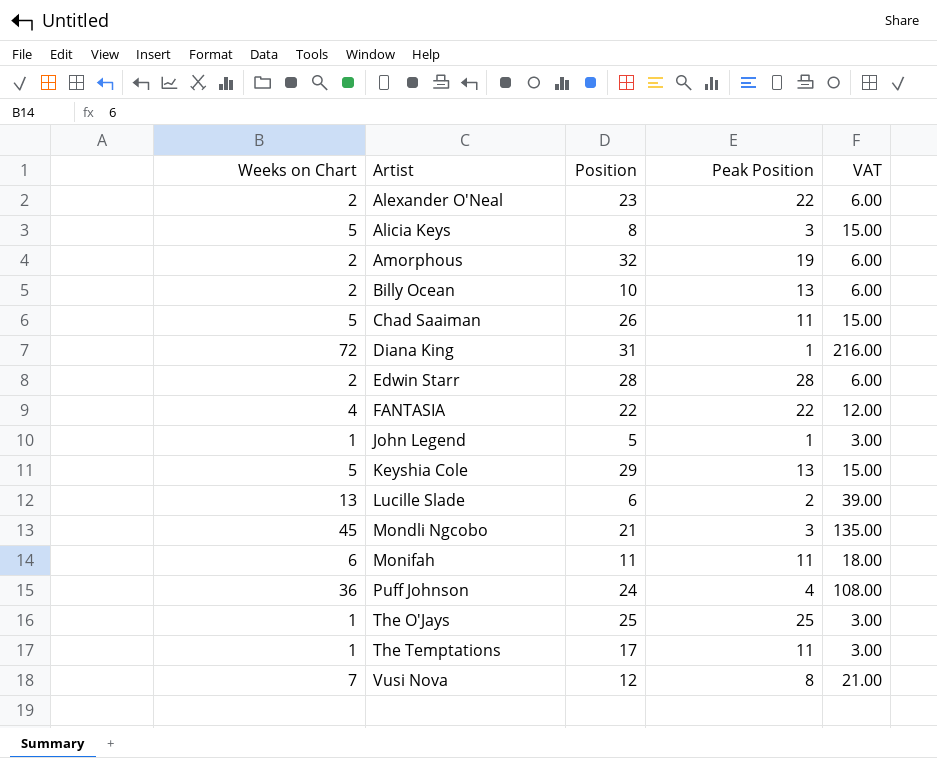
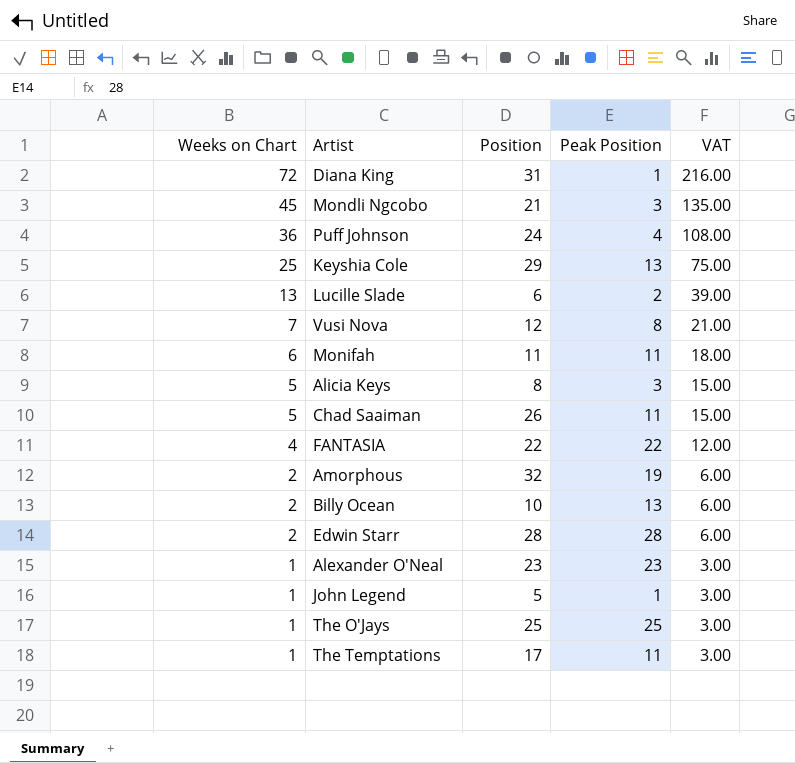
row order: Artist ascending -> Weeks on Chart descending
Keyshia Cole | Weeks on Chart: 5 -> 25
Keyshia Cole | VAT: 15.00 -> 75.00
Alexander O'Neal | Weeks on Chart: 2 -> 1
Alexander O'Neal | Peak Position: 22 -> 23
Alexander O'Neal | VAT: 6.00 -> 3.00

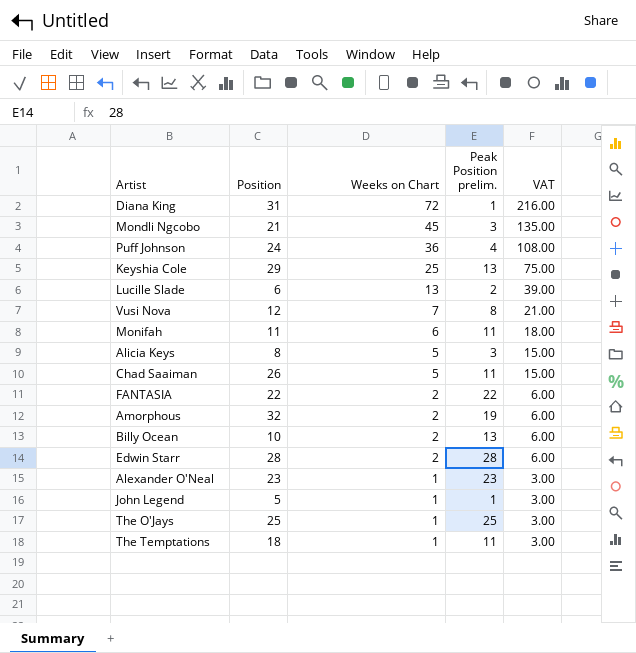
column Weeks on Chart | position: 1 -> 3
column name: Peak Position -> Peak Position prelim.
FANTASIA | Weeks on Chart: 4 -> 2
FANTASIA | VAT: 12.00 -> 6.00
The Temptations | Position: 17 -> 18

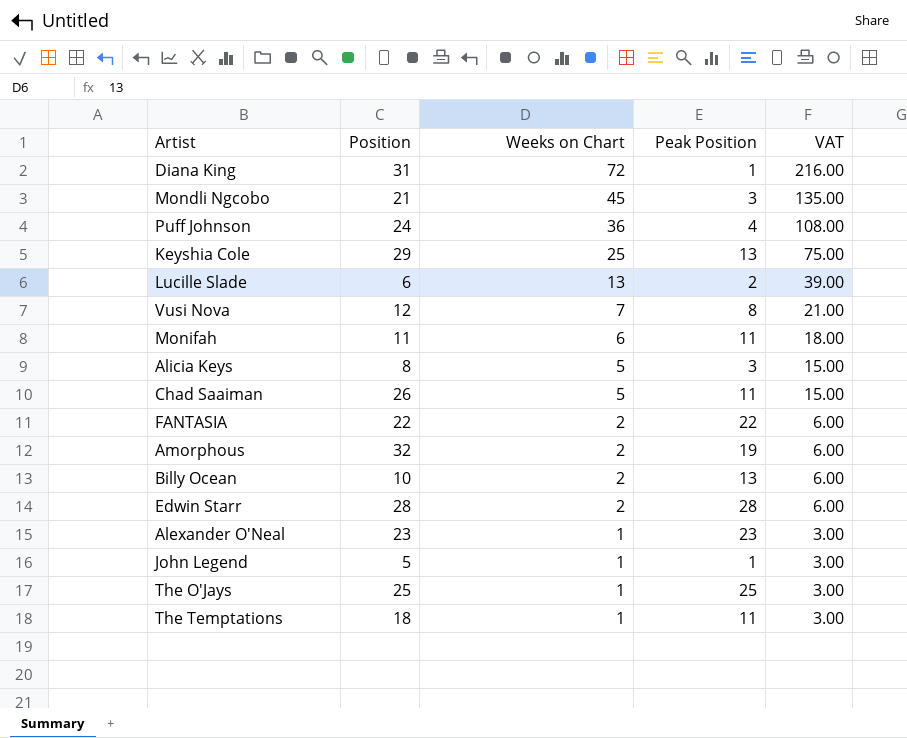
column name: Peak Position prelim. -> Peak Position

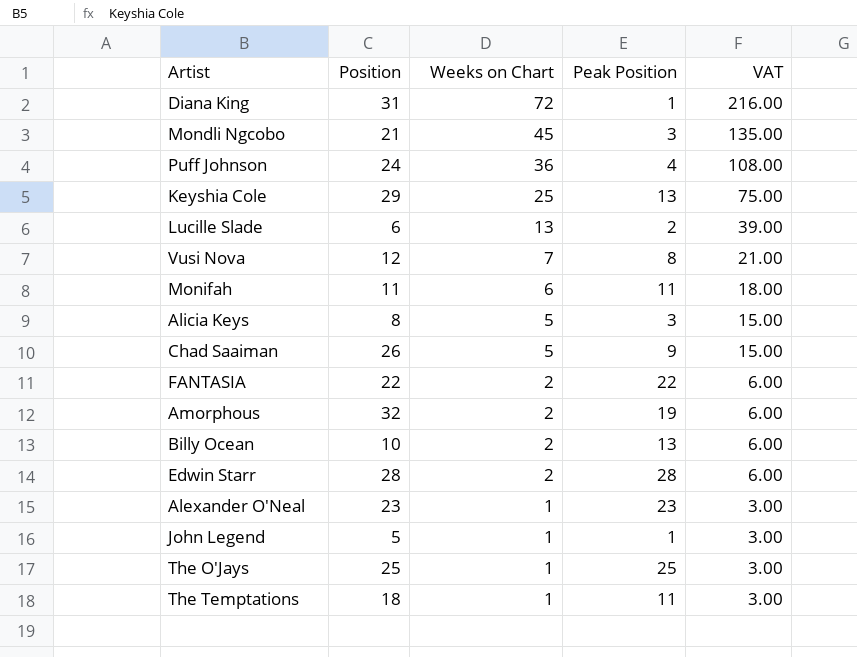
Chad Saaiman | Peak Position: 11 -> 9

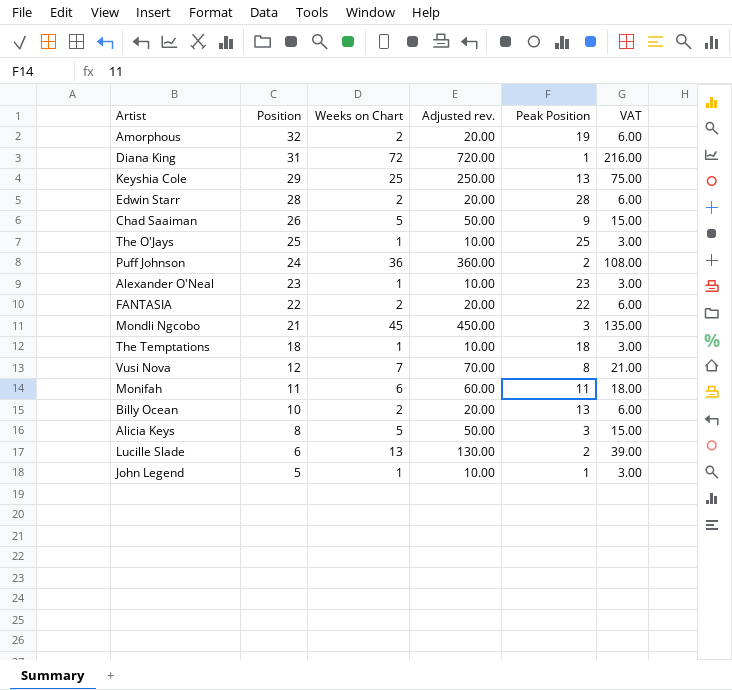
row order: Weeks on Chart descending -> Position descending
column Adjusted rev. | formula: none -> [Weeks on Chart] * 10
Puff Johnson | Peak Position: 4 -> 2
The Temptations | Peak Position: 11 -> 18

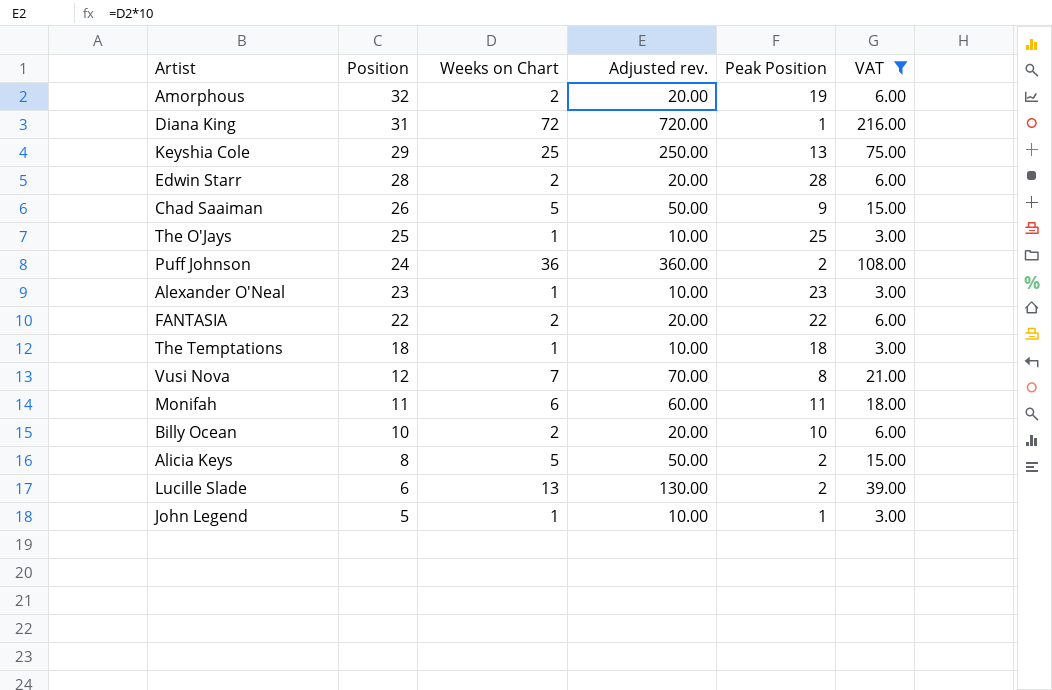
filter: none -> VAT != 135.00
Billy Ocean | Peak Position: 13 -> 10
Alicia Keys | Peak Position: 3 -> 2

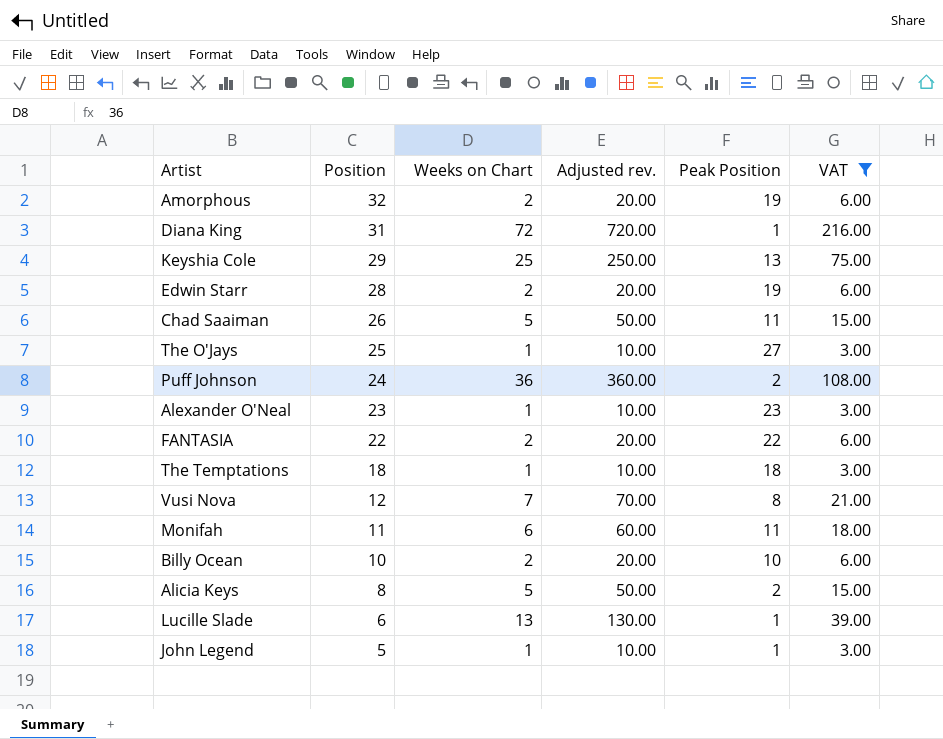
Edwin Starr | Peak Position: 28 -> 19
Chad Saaiman | Peak Position: 9 -> 11
The O'Jays | Peak Position: 25 -> 27
Lucille Slade | Peak Position: 2 -> 1

